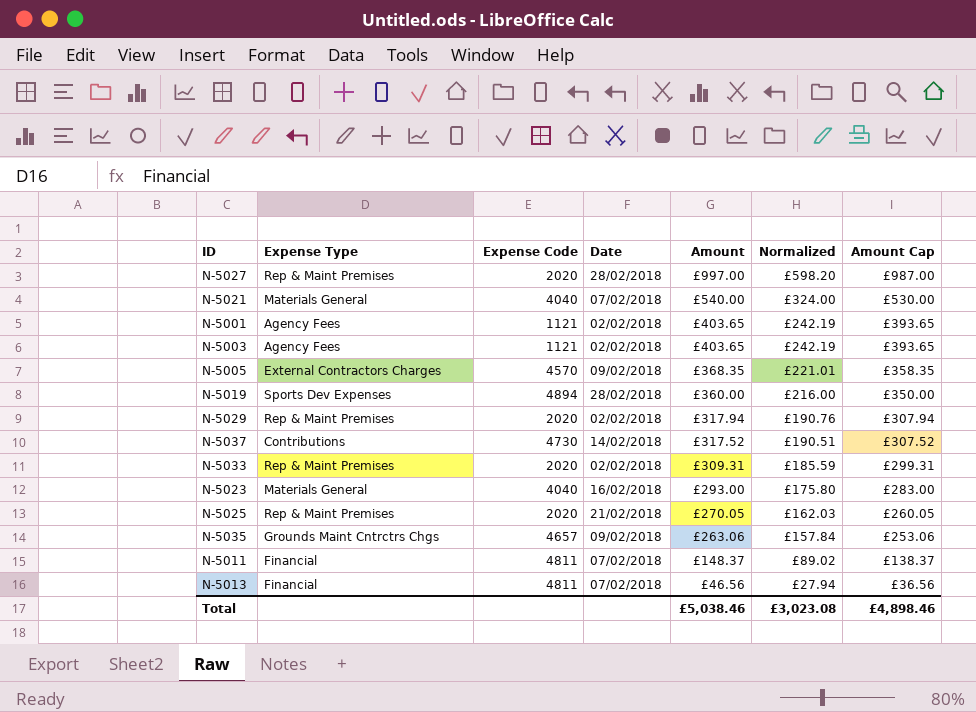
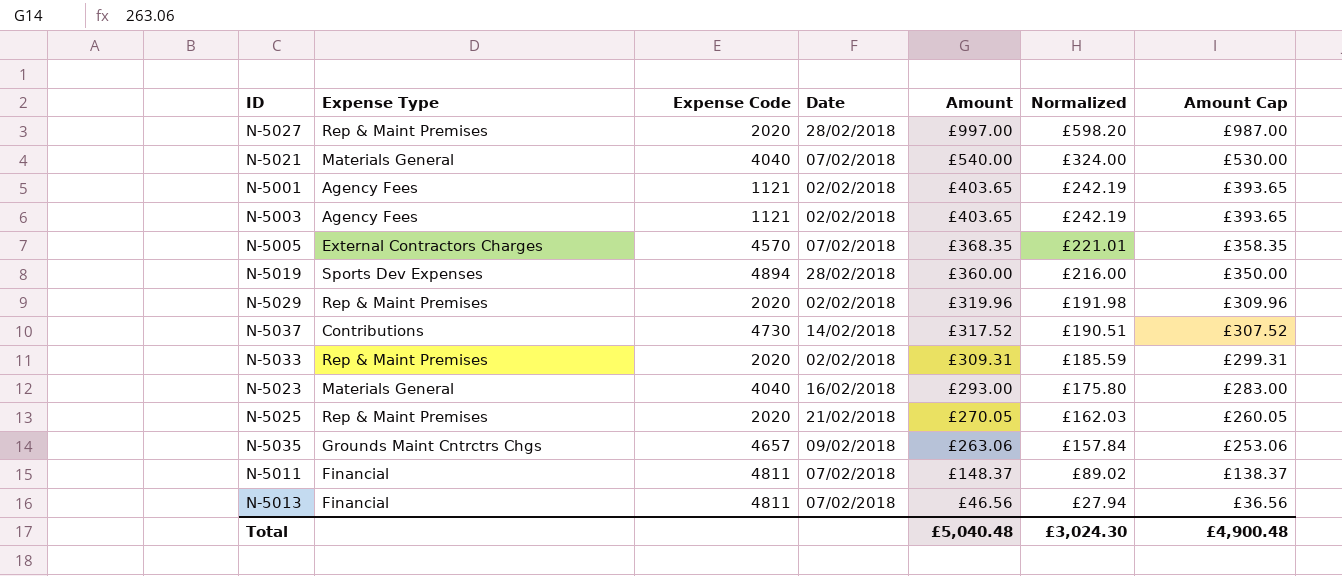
N-5005 | Date: 09/02/2018 -> 07/02/2018
N-5029 | Amount: £317.94 -> £319.96
N-5029 | Normalized: £190.76 -> £191.98
N-5029 | Amount Cap: £307.94 -> £309.96
Total | Amount: £5,038.46 -> £5,040.48
Total | Normalized: £3,023.08 -> £3,024.30
Total | Amount Cap: £4,898.46 -> £4,900.48

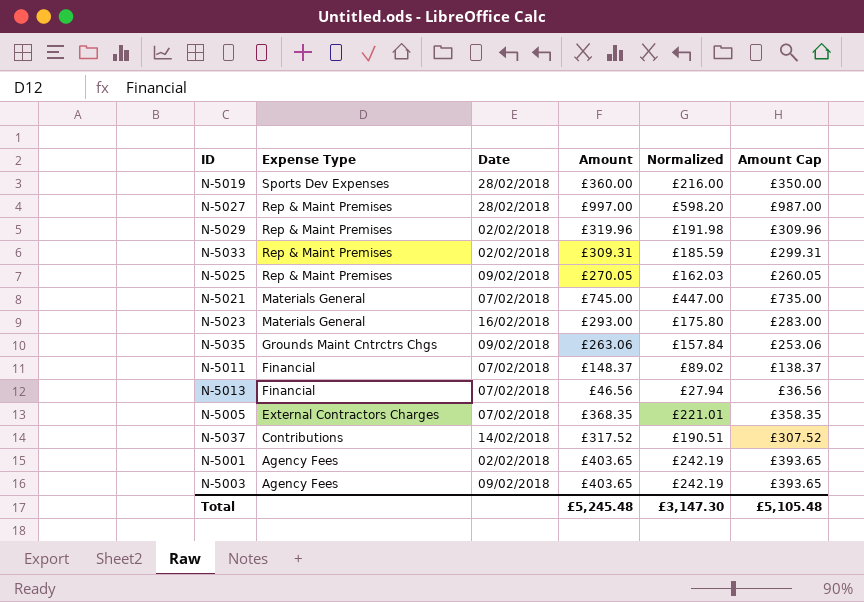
row order: Amount descending -> Expense Type descending
column Expense Code | position: 3 -> none
N-5025 | Date: 21/02/2018 -> 09/02/2018
N-5021 | Amount: £540.00 -> £745.00
N-5021 | Normalized: £324.00 -> £447.00
N-5021 | Amount Cap: £530.00 -> £735.00
N-5003 | Date: 02/02/2018 -> 09/02/2018
Total | Amount: £5,040.48 -> £5,245.48
Total | Normalized: £3,024.30 -> £3,147.30
Total | Amount Cap: £4,900.48 -> £5,105.48

